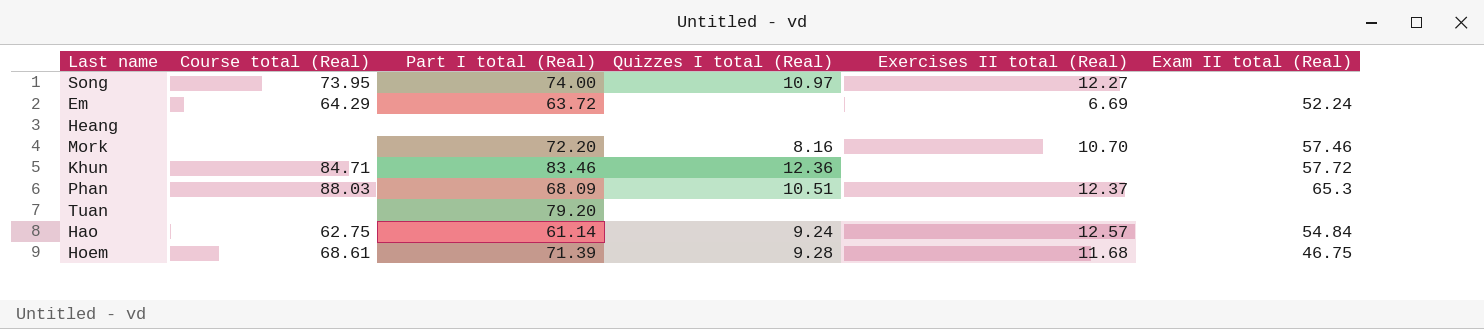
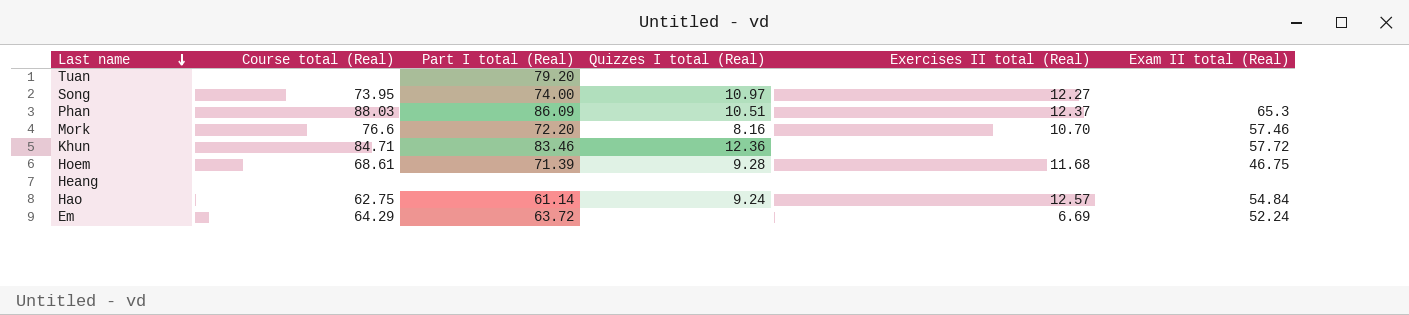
row order: none -> Last name descending
Phan | Part I total (Real): 68.09 -> 86.09
Mork | Course total (Real): none -> 76.6

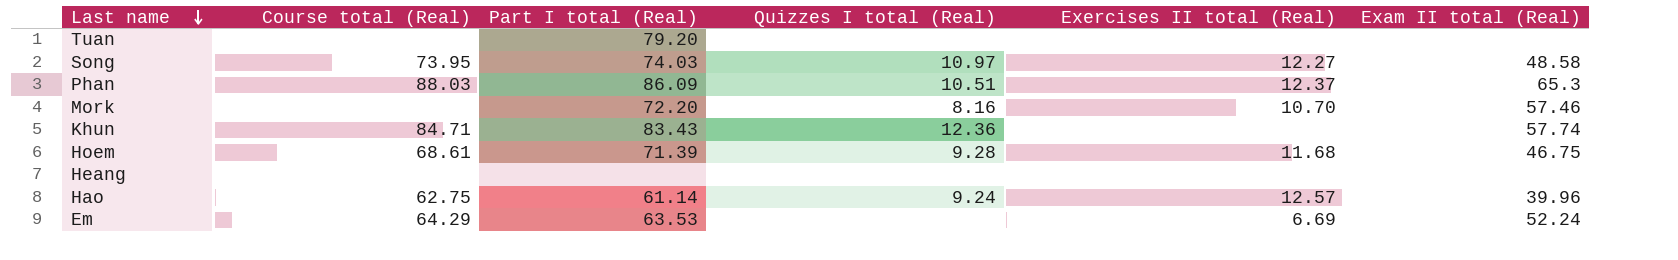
Song | Part I total (Real): 74.00 -> 74.03
Song | Exam II total (Real): none -> 48.58
Mork | Course total (Real): 76.6 -> none
Khun | Part I total (Real): 83.46 -> 83.43
Khun | Exam II total (Real): 57.72 -> 57.74
Hao | Exam II total (Real): 54.84 -> 39.96
Em | Part I total (Real): 63.72 -> 63.53

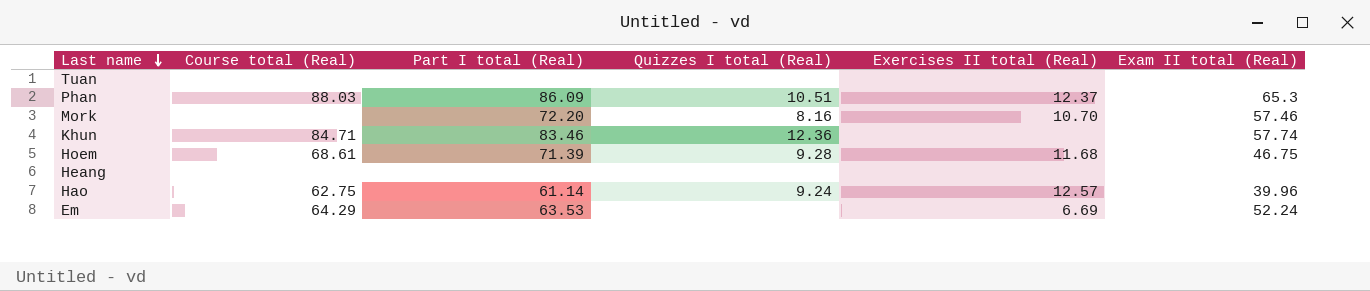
row Song: 73.95 | 74.03 | 10.97 | 12.27 | 48.58 -> none
Tuan | Part I total (Real): 79.20 -> none
Khun | Part I total (Real): 83.43 -> 83.46

